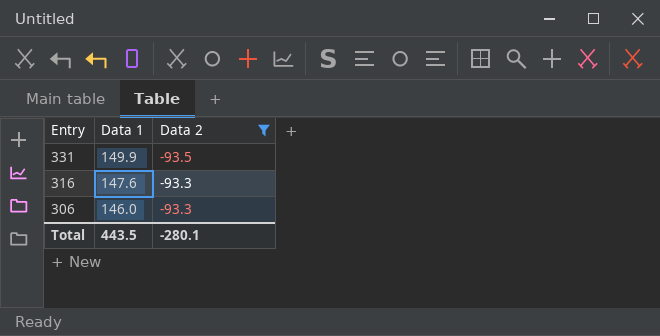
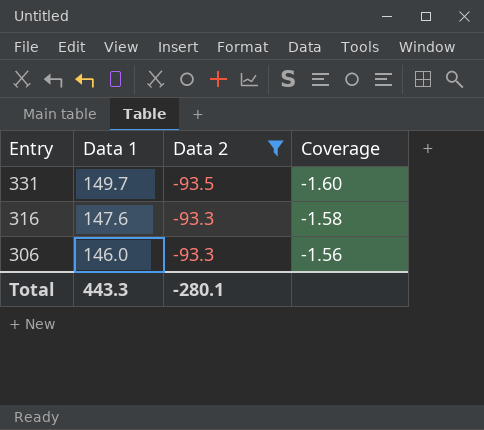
column Coverage | formula: none -> [Data 1] / [Data 2]
331 | Data 1: 149.9 -> 149.7
Total | Data 1: 443.5 -> 443.3

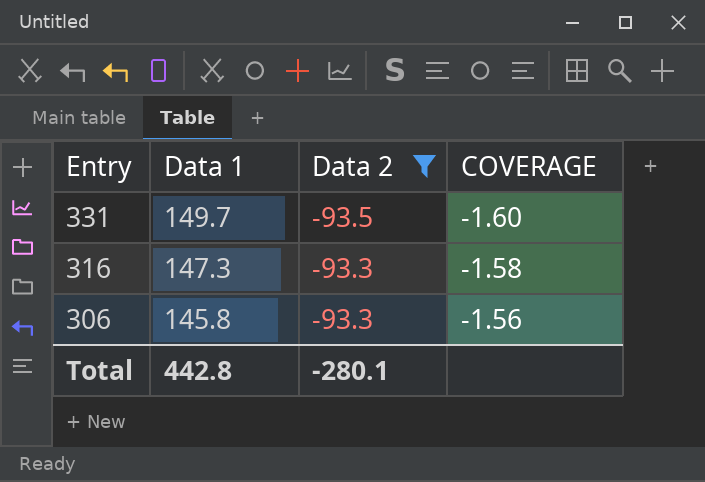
column name: Coverage -> COVERAGE
316 | Data 1: 147.6 -> 147.3
306 | Data 1: 146.0 -> 145.8
Total | Data 1: 443.3 -> 442.8

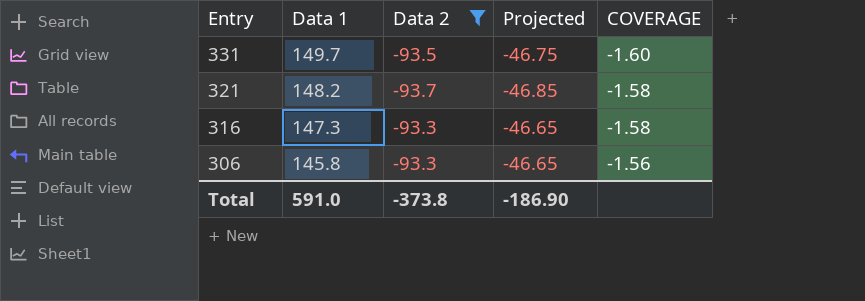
column Projected | formula: none -> [Data 2] * 0.5
row 321: none -> 148.2 | -93.7 | -46.85 | -1.58
Total | Data 1: 442.8 -> 591.0
Total | Data 2: -280.1 -> -373.8

